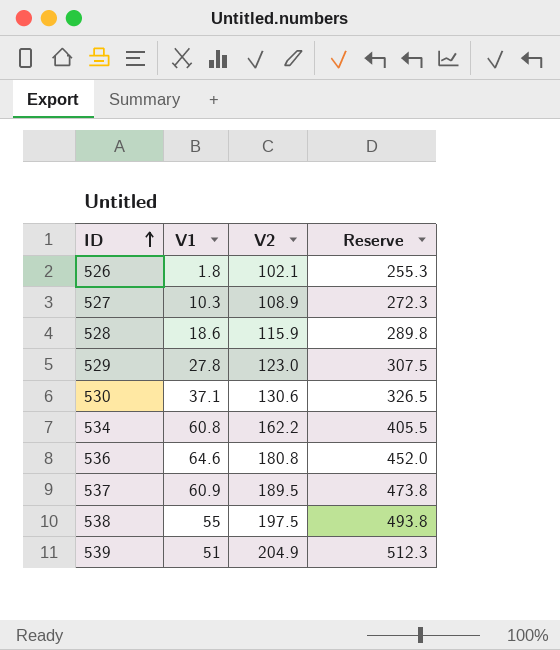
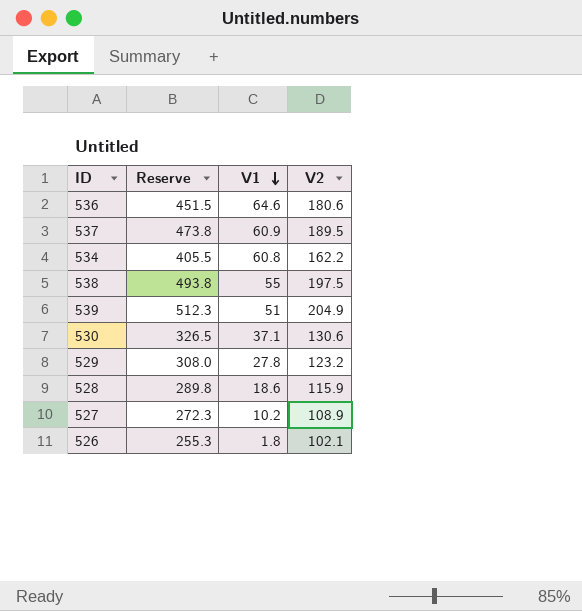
row order: ID ascending -> V1 descending
column Reserve | position: 4 -> 2
536 | Reserve: 452.0 -> 451.5
536 | V2: 180.8 -> 180.6
529 | Reserve: 307.5 -> 308.0
529 | V2: 123.0 -> 123.2
527 | V1: 10.3 -> 10.2

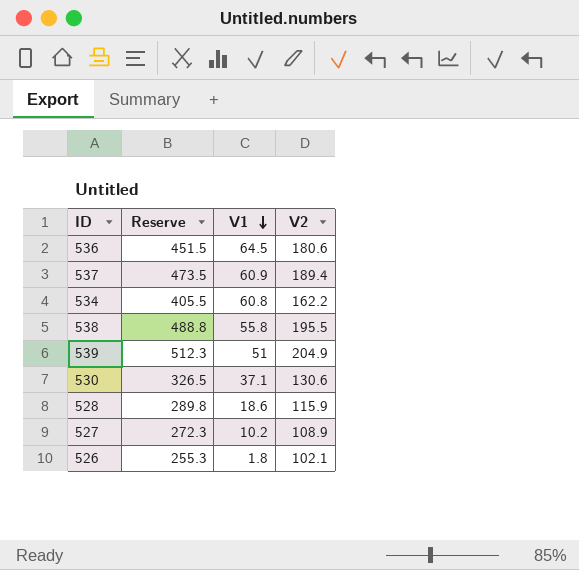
row 529: 308.0 | 27.8 | 123.2 -> none
536 | V1: 64.6 -> 64.5
537 | Reserve: 473.8 -> 473.5
537 | V2: 189.5 -> 189.4
538 | Reserve: 493.8 -> 488.8
538 | V1: 55 -> 55.8
538 | V2: 197.5 -> 195.5

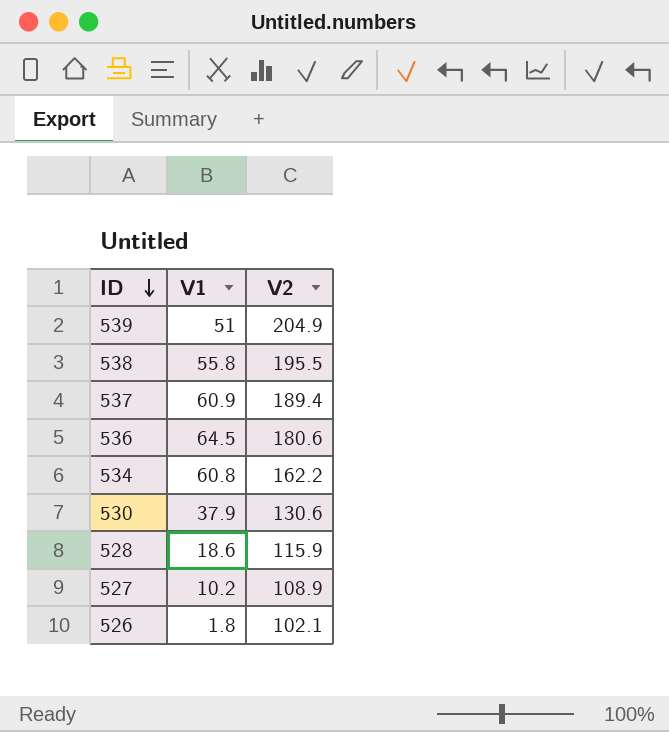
row order: V1 descending -> ID descending
column Reserve | formula: [V2] * 2.5 -> none
530 | V1: 37.1 -> 37.9

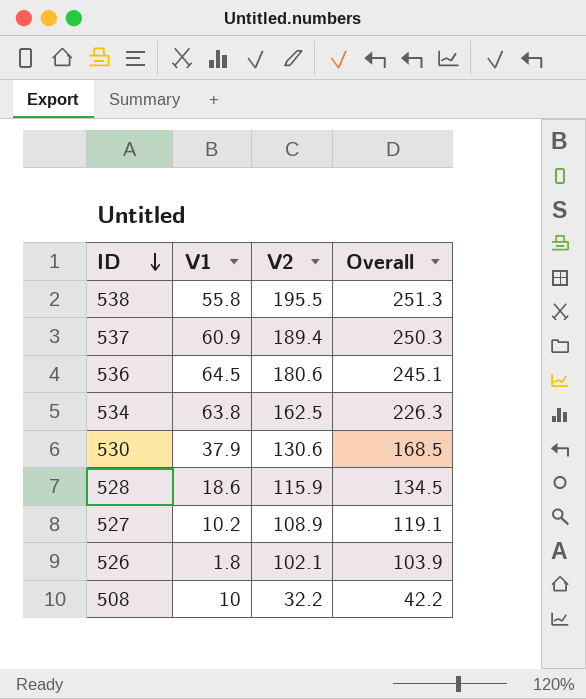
column Overall | formula: none -> [V1] + [V2]
row 539: 51 | 204.9 -> none
534 | V1: 60.8 -> 63.8
534 | V2: 162.2 -> 162.5
row 508: none -> 10 | 32.2 | 42.2

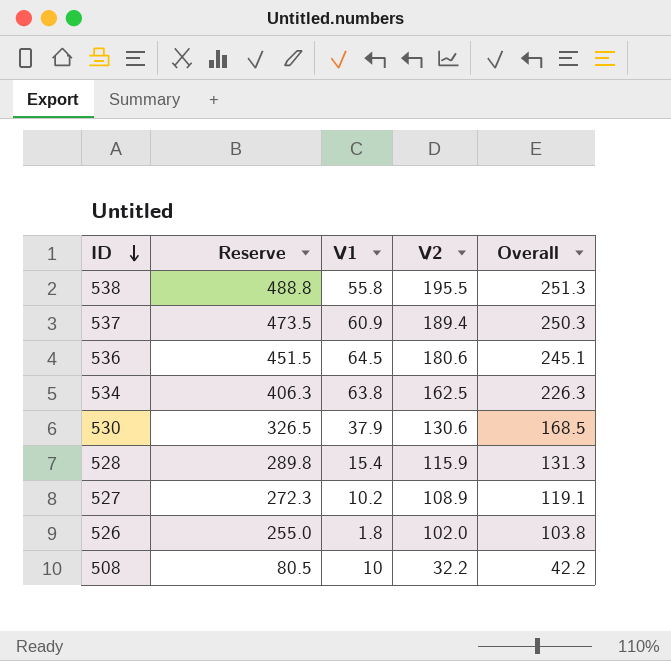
column Reserve | formula: none -> [V2] * 2.5
528 | V1: 18.6 -> 15.4
528 | Overall: 134.5 -> 131.3
526 | V2: 102.1 -> 102.0
526 | Overall: 103.9 -> 103.8

